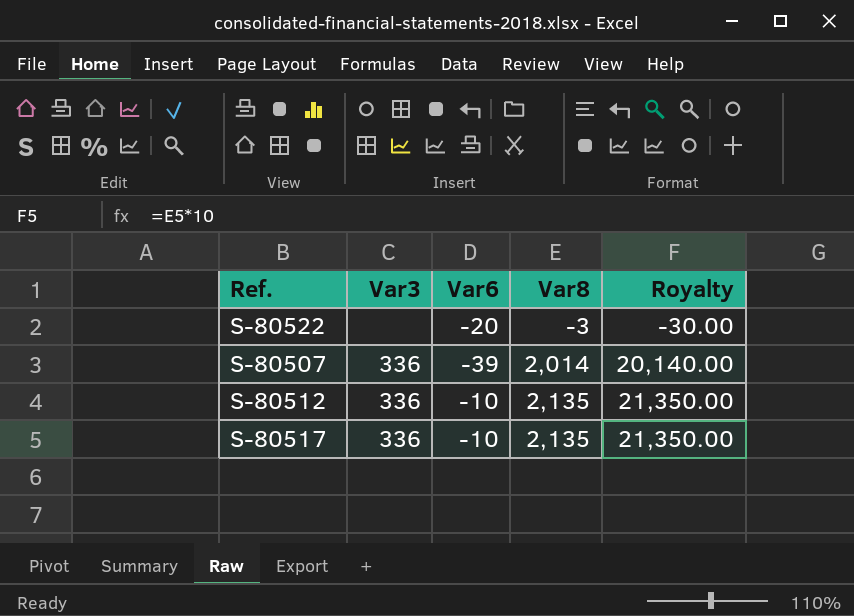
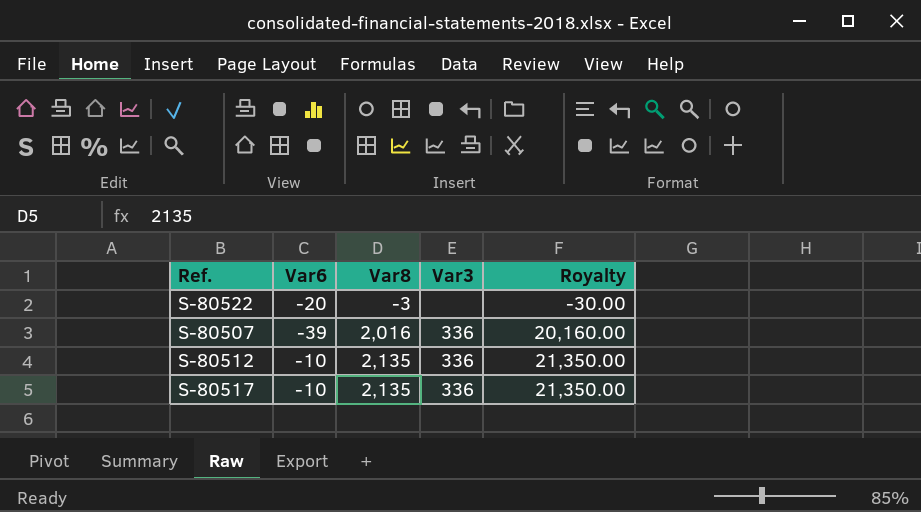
column Var3 | position: 2 -> 4
S-80507 | Var8: 2,014 -> 2,016
S-80507 | Royalty: 20,140.00 -> 20,160.00

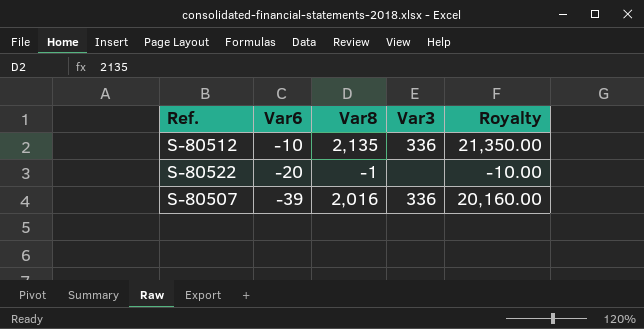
row order: Var8 ascending -> Var6 descending
row S-80517: -10 | 2,135 | 336 | 21,350.00 -> none
S-80522 | Var8: -3 -> -1
S-80522 | Royalty: -30.00 -> -10.00

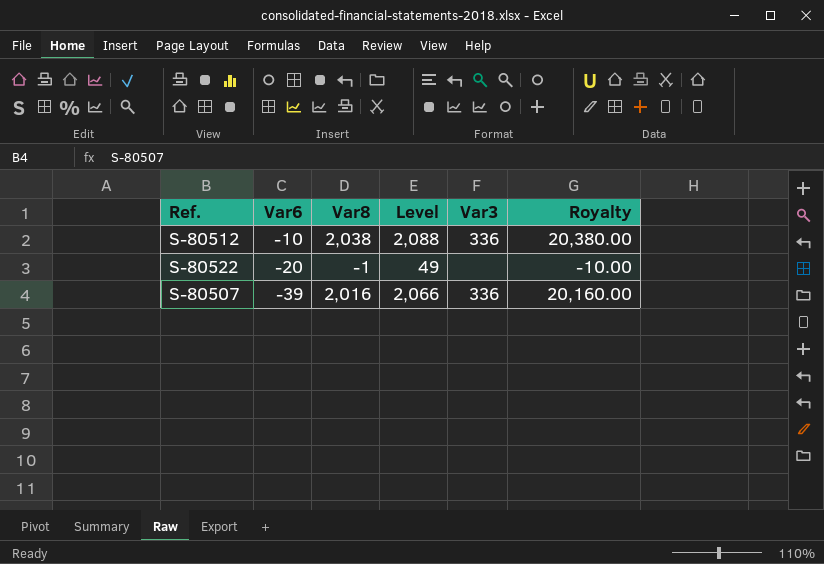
column Level | formula: none -> [Var8] + 50
S-80512 | Var8: 2,135 -> 2,038
S-80512 | Royalty: 21,350.00 -> 20,380.00

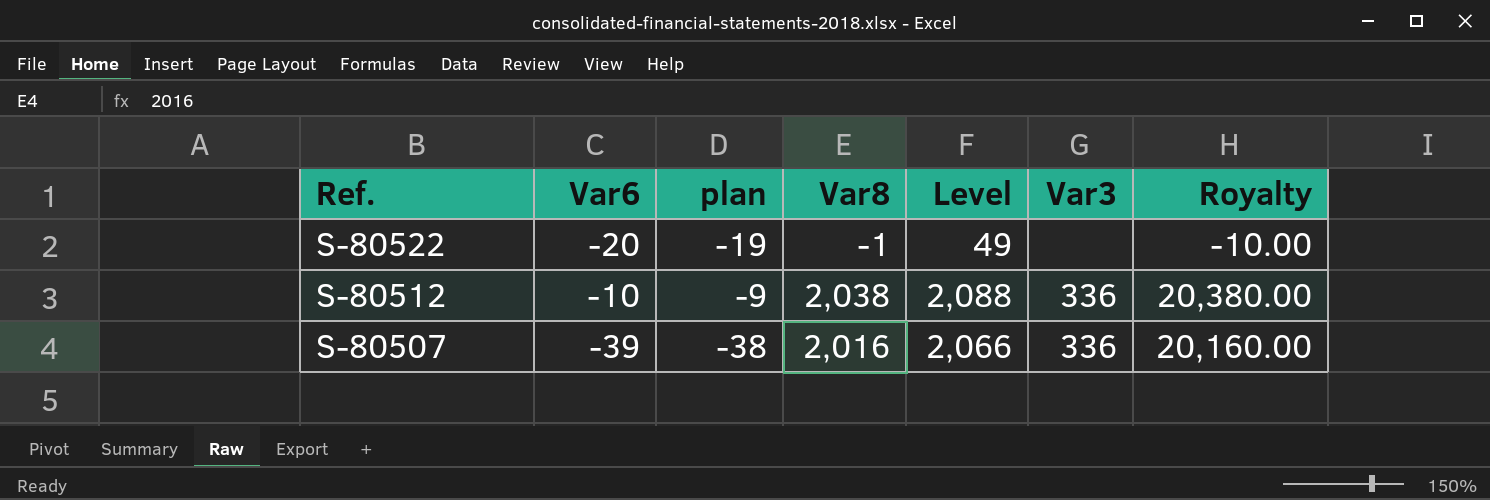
row order: Var6 descending -> Ref. descending
column plan | formula: none -> [Var6] + 1

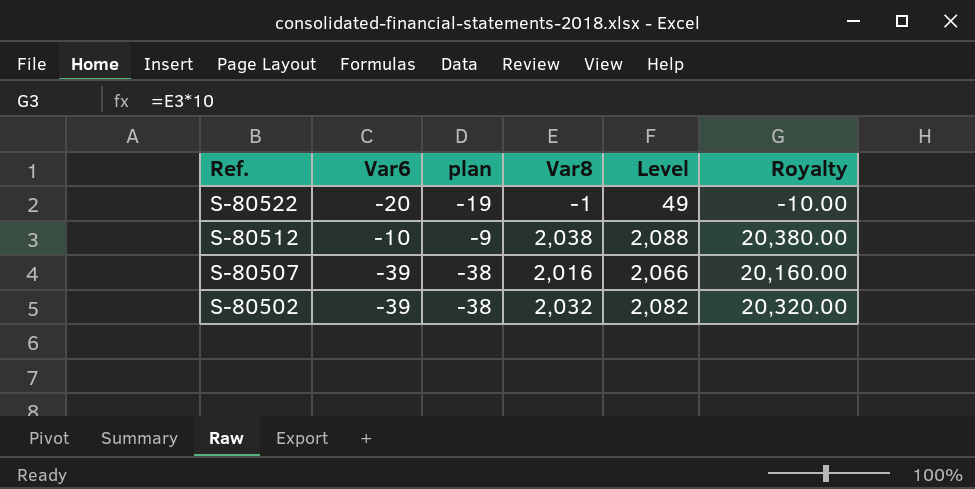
column Var3 | position: 6 -> none
row S-80502: none -> -39 | -38 | 2,032 | 2,082 | 20,320.00

